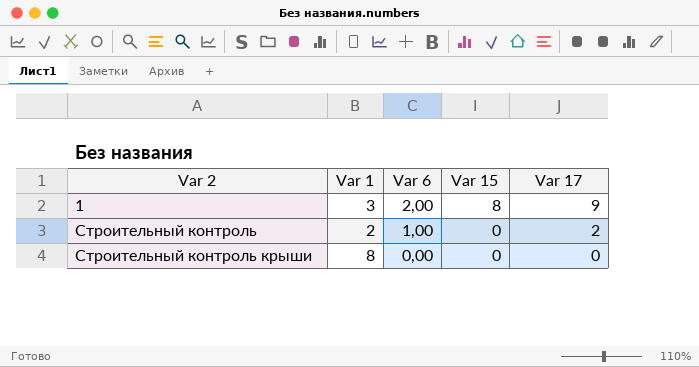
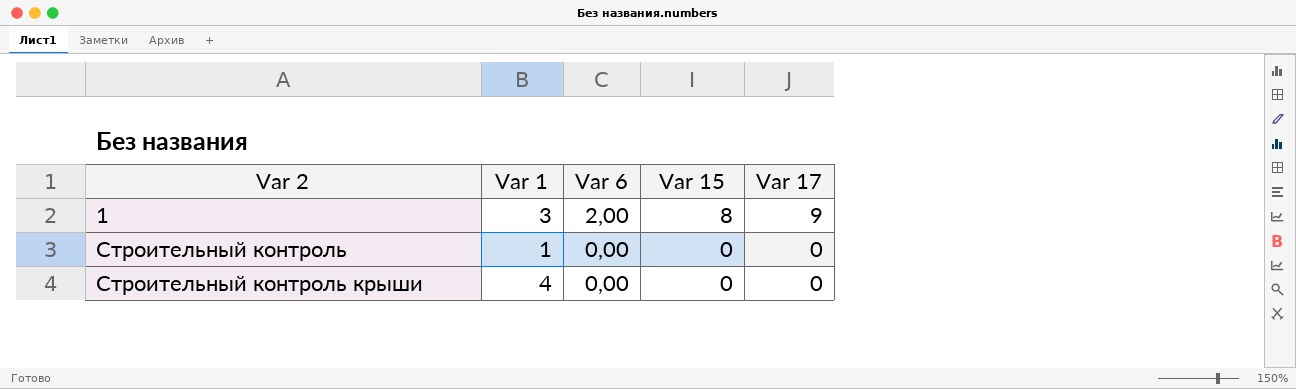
Строительный контроль | Var 1: 2 -> 1
Строительный контроль | Var 6: 1,00 -> 0,00
Строительный контроль | Var 17: 2 -> 0
Строительный контроль крыши | Var 1: 8 -> 4

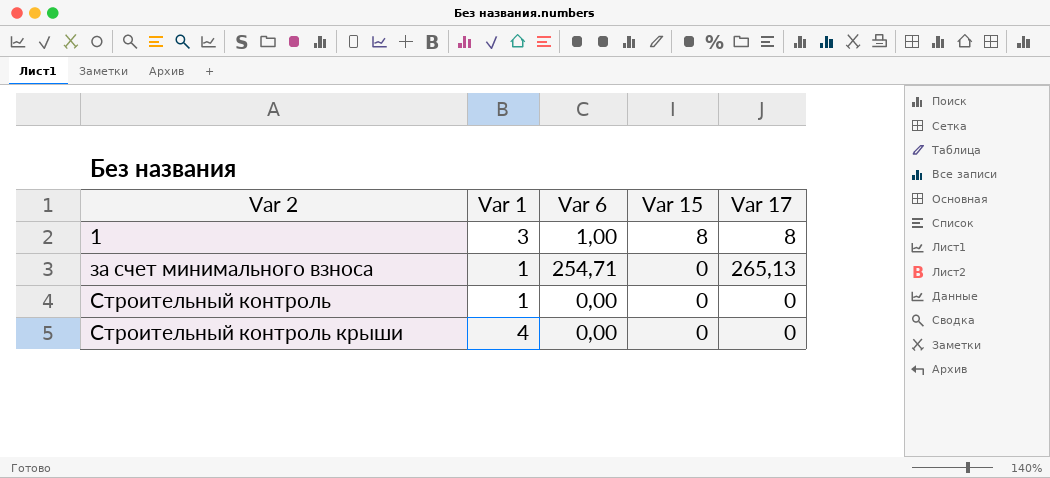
1 | Var 6: 2,00 -> 1,00
1 | Var 17: 9 -> 8
row за счет минимального взноса: none -> 1 | 254,71 | 0 | 265,13

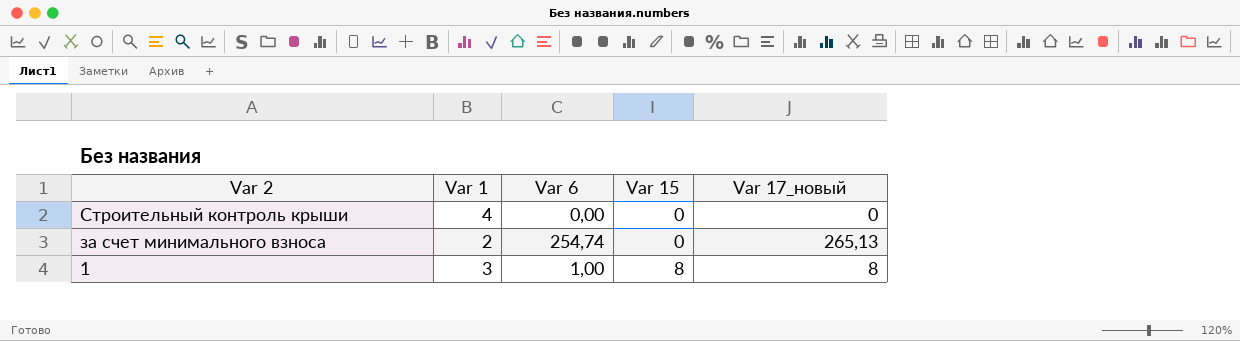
row order: Var 2 ascending -> Var 2 descending
column name: Var 17 -> Var 17_новый
row Строительный контроль: 1 | 0,00 | 0 | 0 -> none
за счет минимального взноса | Var 1: 1 -> 2
за счет минимального взноса | Var 6: 254,71 -> 254,74

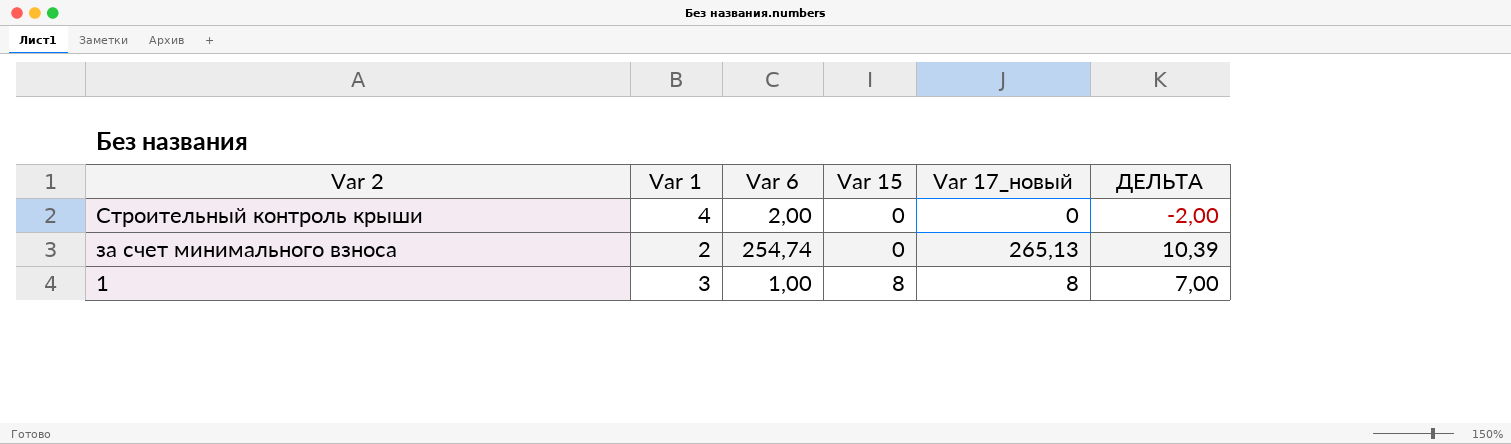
column ДЕЛЬТА | formula: none -> [Var 17_новый] - [Var 6]
Строительный контроль крыши | Var 6: 0,00 -> 2,00

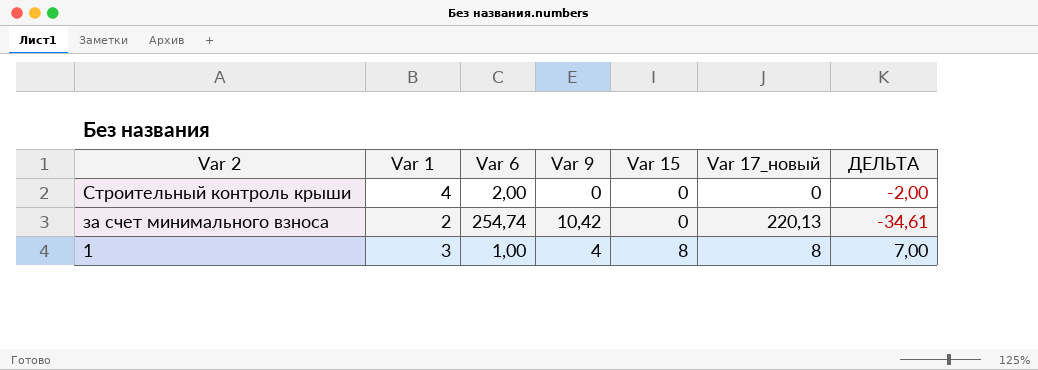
column Var 9 | position: none -> 4
за счет минимального взноса | Var 17_новый: 265,13 -> 220,13
за счет минимального взноса | ДЕЛЬТА: 10,39 -> -34,61

